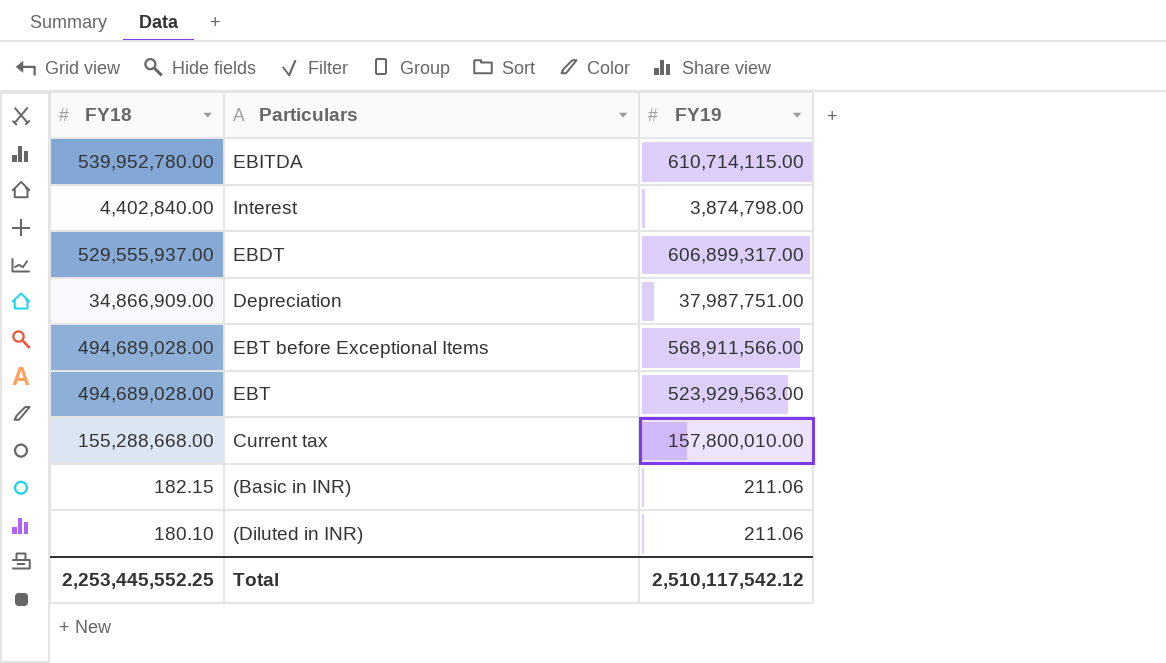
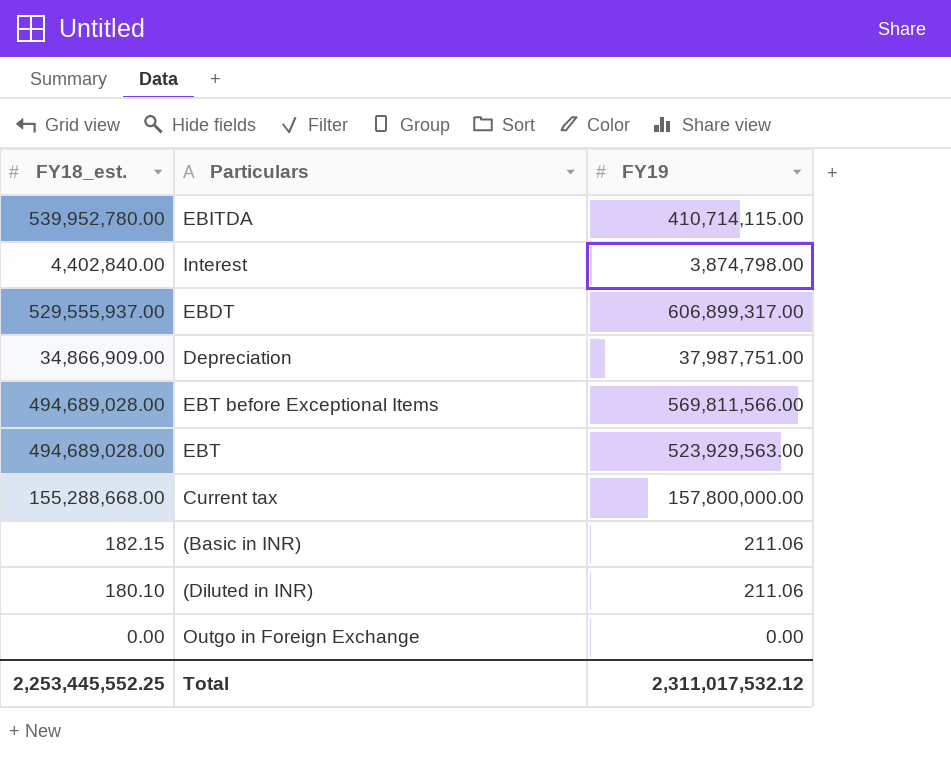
column name: FY18 -> FY18_est.
EBITDA | FY19: 610,714,115.00 -> 410,714,115.00
EBT before Exceptional Items | FY19: 568,911,566.00 -> 569,811,566.00
Current tax | FY19: 157,800,010.00 -> 157,800,000.00
row Outgo in Foreign Exchange: none -> 0.00 | 0.00
Total | FY19: 2,510,117,542.12 -> 2,311,017,532.12

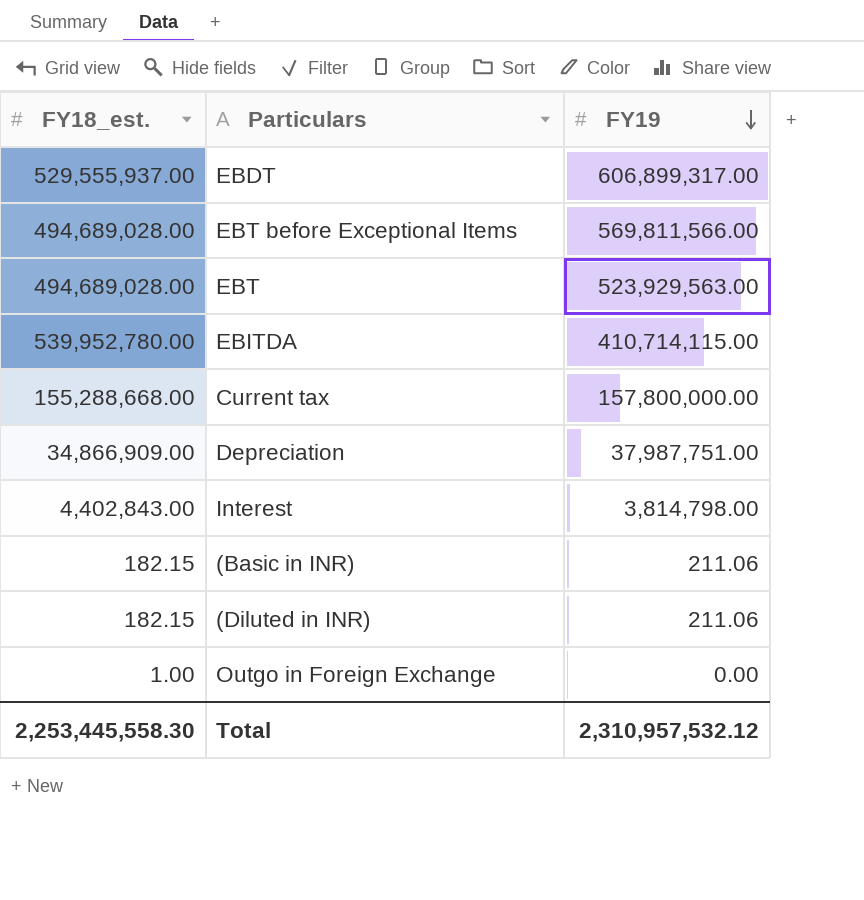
row order: none -> FY19 descending
Interest | FY18_est.: 4,402,840.00 -> 4,402,843.00
Interest | FY19: 3,874,798.00 -> 3,814,798.00
(Diluted in INR) | FY18_est.: 180.10 -> 182.15
Outgo in Foreign Exchange | FY18_est.: 0.00 -> 1.00
Total | FY18_est.: 2,253,445,552.25 -> 2,253,445,558.30
Total | FY19: 2,311,017,532.12 -> 2,310,957,532.12

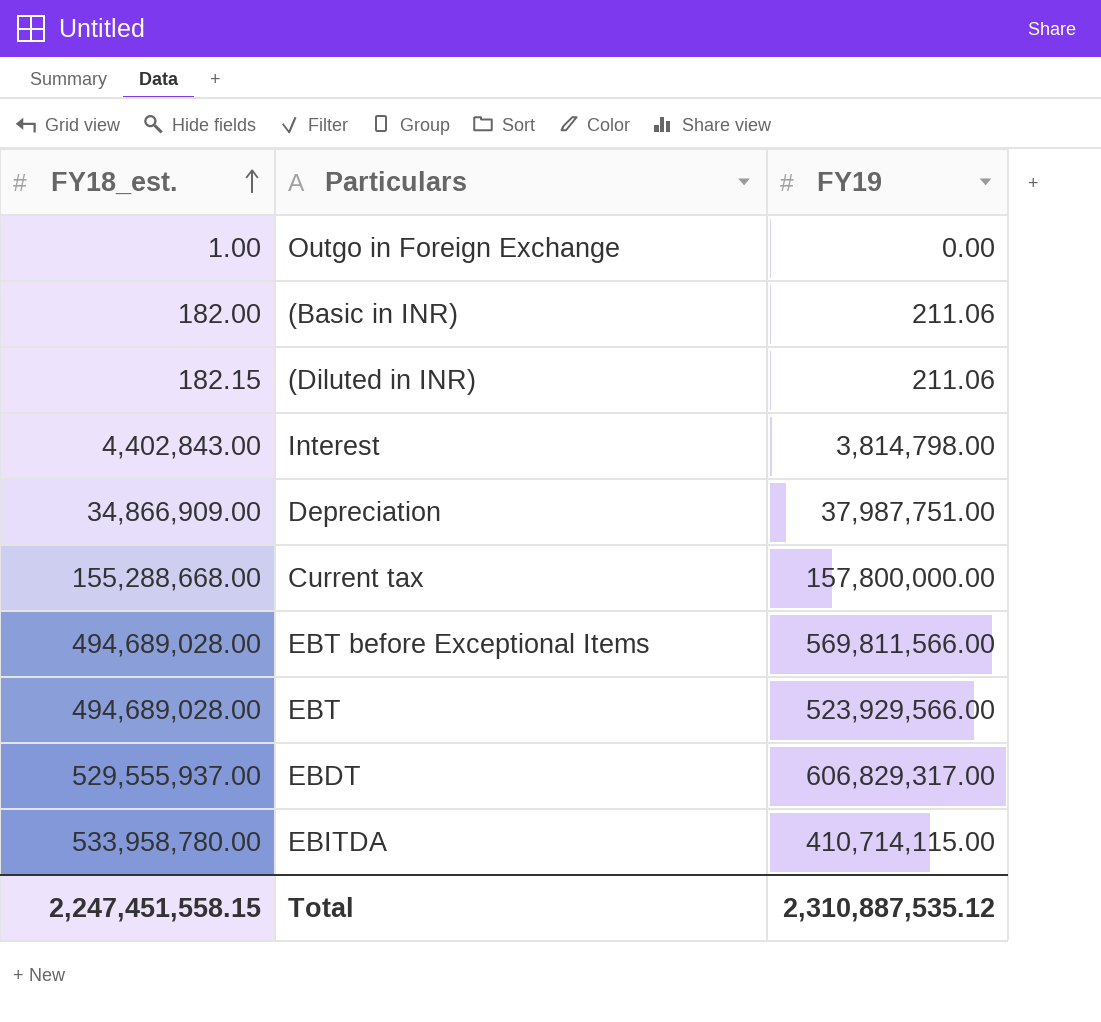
row order: FY19 descending -> FY18_est. ascending
(Basic in INR) | FY18_est.: 182.15 -> 182.00
EBT | FY19: 523,929,563.00 -> 523,929,566.00
EBDT | FY19: 606,899,317.00 -> 606,829,317.00
EBITDA | FY18_est.: 539,952,780.00 -> 533,958,780.00
Total | FY18_est.: 2,253,445,558.30 -> 2,247,451,558.15
Total | FY19: 2,310,957,532.12 -> 2,310,887,535.12

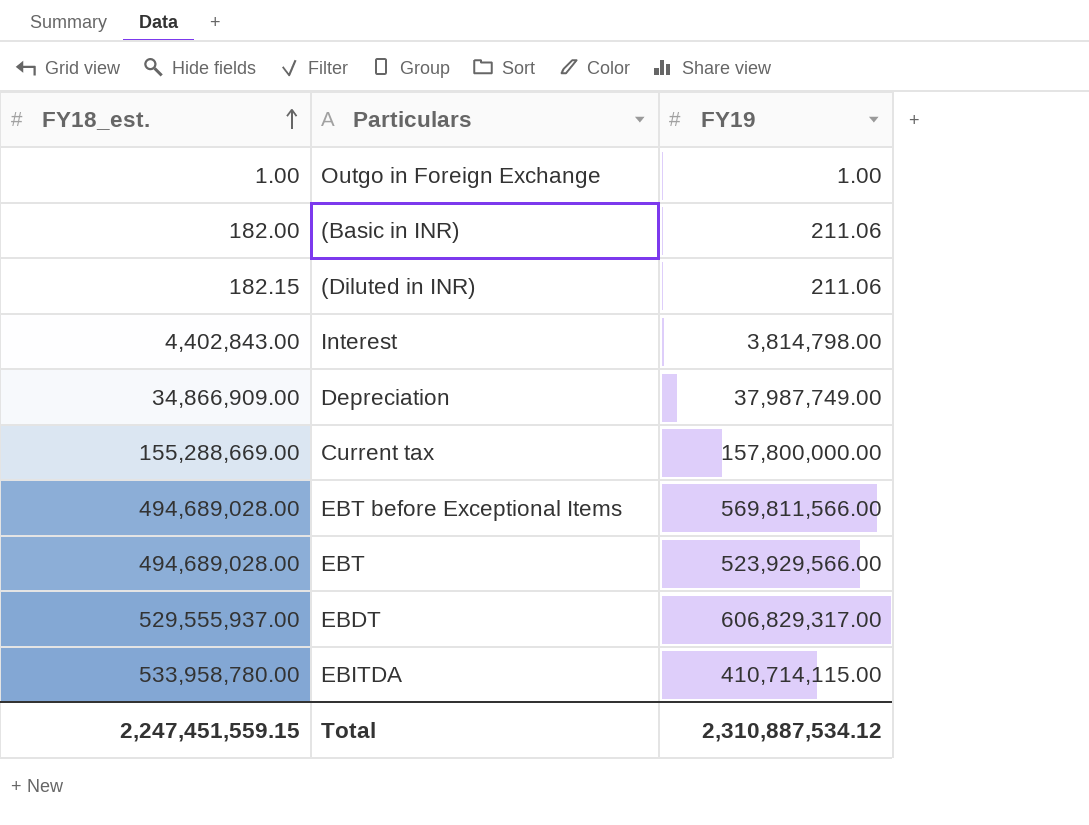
Outgo in Foreign Exchange | FY19: 0.00 -> 1.00
Depreciation | FY19: 37,987,751.00 -> 37,987,749.00
Current tax | FY18_est.: 155,288,668.00 -> 155,288,669.00
Total | FY18_est.: 2,247,451,558.15 -> 2,247,451,559.15
Total | FY19: 2,310,887,535.12 -> 2,310,887,534.12

